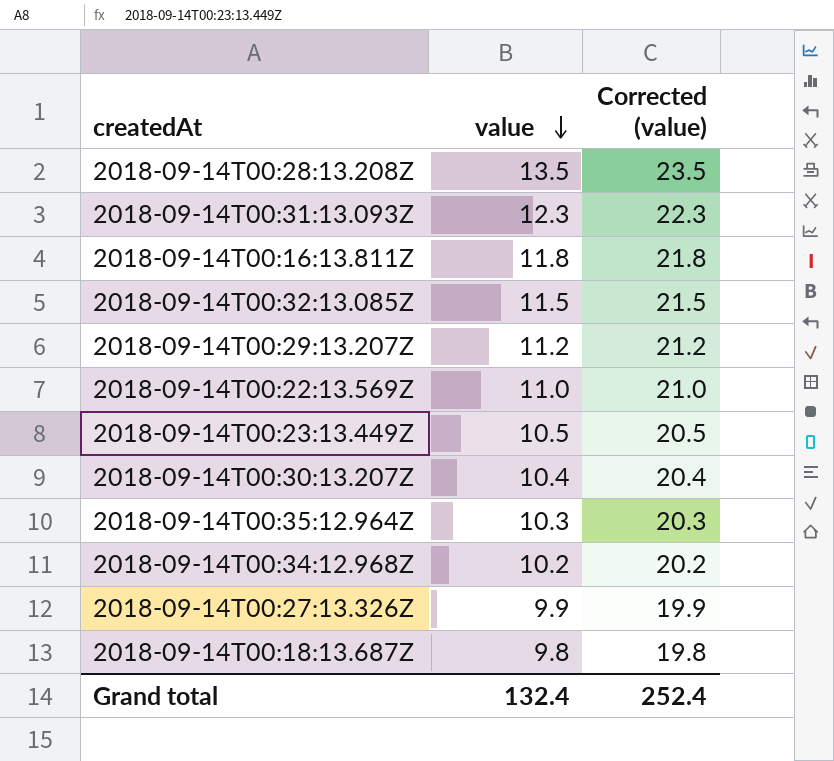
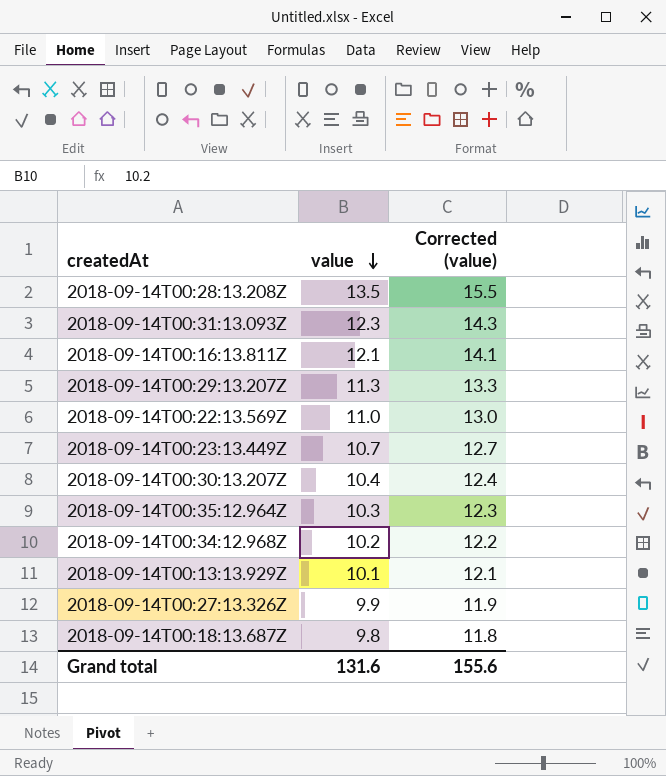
column Corrected (value) | formula: [value] + 10 -> [value] + 2
row 2018-09-14T00:32:13.085Z: 11.5 | 21.5 -> none
2018-09-14T00:16:13.811Z | value: 11.8 -> 12.1
2018-09-14T00:29:13.207Z | value: 11.2 -> 11.3
2018-09-14T00:23:13.449Z | value: 10.5 -> 10.7
row 2018-09-14T00:13:13.929Z: none -> 10.1 | 12.1
Grand total | value: 132.4 -> 131.6
Grand total | Corrected (value): 252.4 -> 155.6

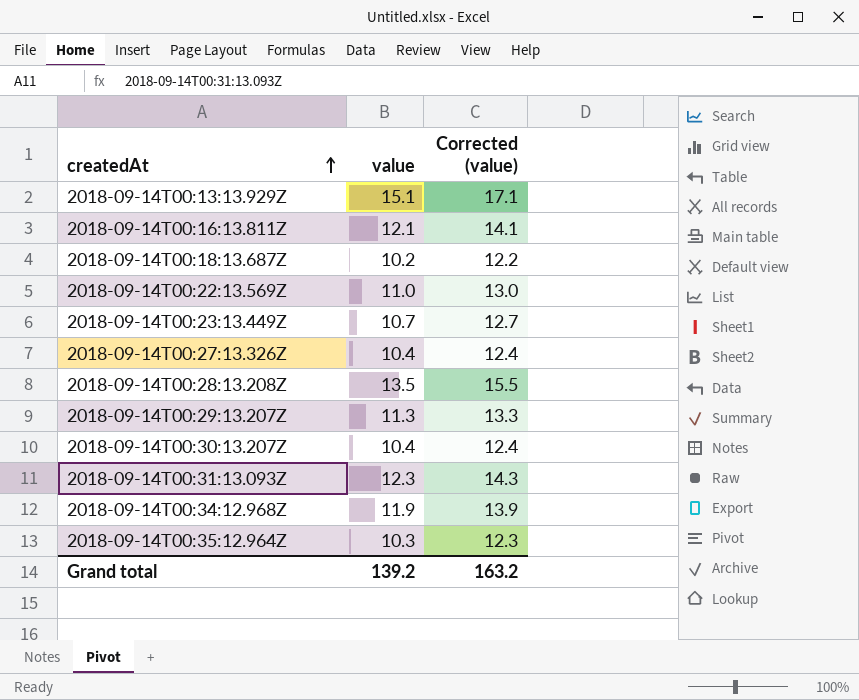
row order: value descending -> createdAt ascending
2018-09-14T00:13:13.929Z | value: 10.1 -> 15.1
2018-09-14T00:13:13.929Z | Corrected (value): 12.1 -> 17.1
2018-09-14T00:18:13.687Z | value: 9.8 -> 10.2
2018-09-14T00:18:13.687Z | Corrected (value): 11.8 -> 12.2
2018-09-14T00:27:13.326Z | value: 9.9 -> 10.4
2018-09-14T00:27:13.326Z | Corrected (value): 11.9 -> 12.4
2018-09-14T00:34:12.968Z | value: 10.2 -> 11.9
2018-09-14T00:34:12.968Z | Corrected (value): 12.2 -> 13.9
Grand total | value: 131.6 -> 139.2
Grand total | Corrected (value): 155.6 -> 163.2

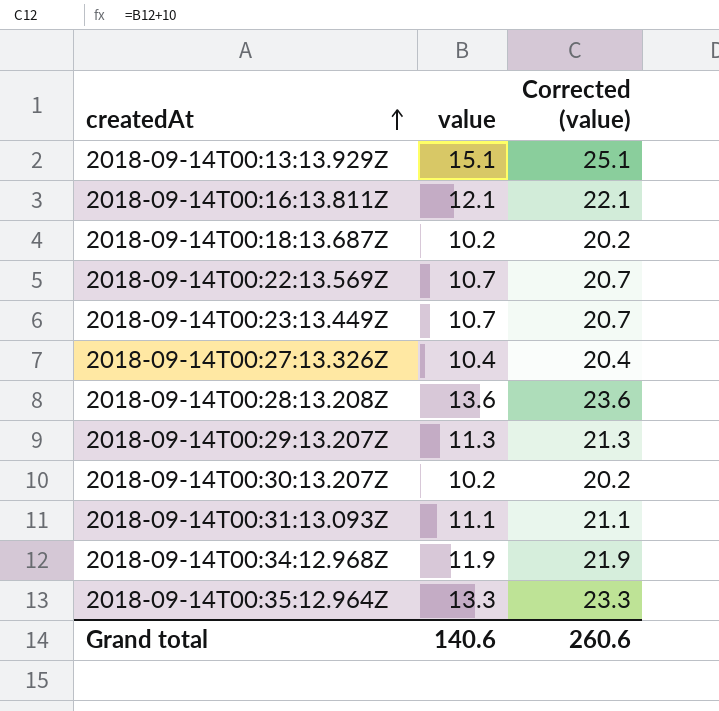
column Corrected (value) | formula: [value] + 2 -> [value] + 10
2018-09-14T00:22:13.569Z | value: 11.0 -> 10.7
2018-09-14T00:28:13.208Z | value: 13.5 -> 13.6
2018-09-14T00:30:13.207Z | value: 10.4 -> 10.2
2018-09-14T00:31:13.093Z | value: 12.3 -> 11.1
2018-09-14T00:35:12.964Z | value: 10.3 -> 13.3
Grand total | value: 139.2 -> 140.6
Grand total | Corrected (value): 163.2 -> 260.6

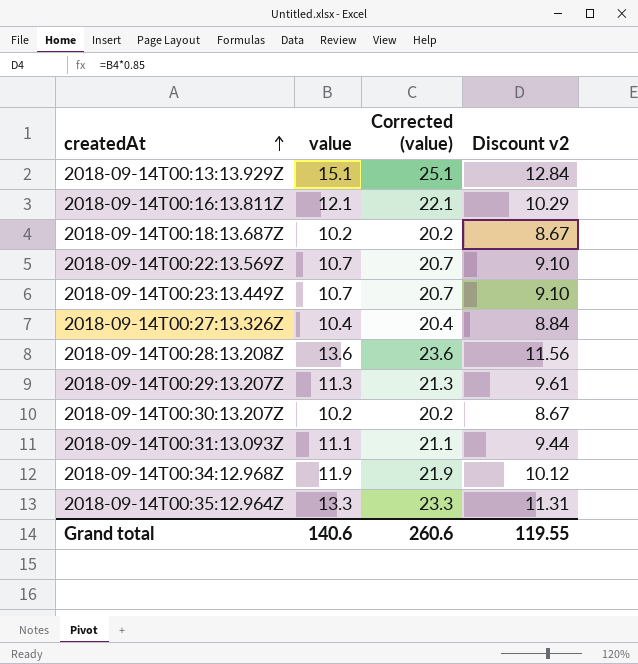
column Discount v2 | formula: none -> [value] * 0.85

